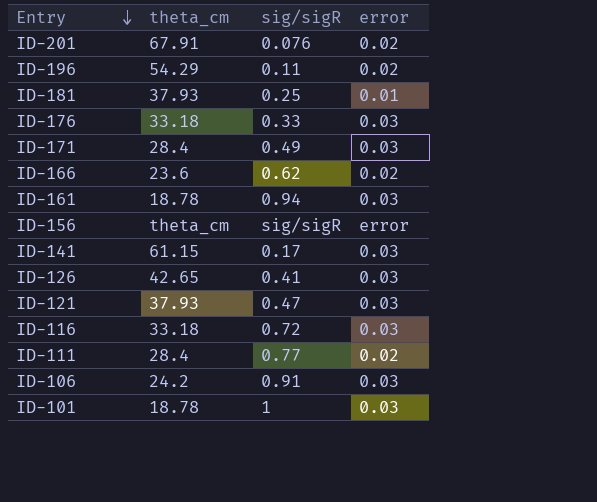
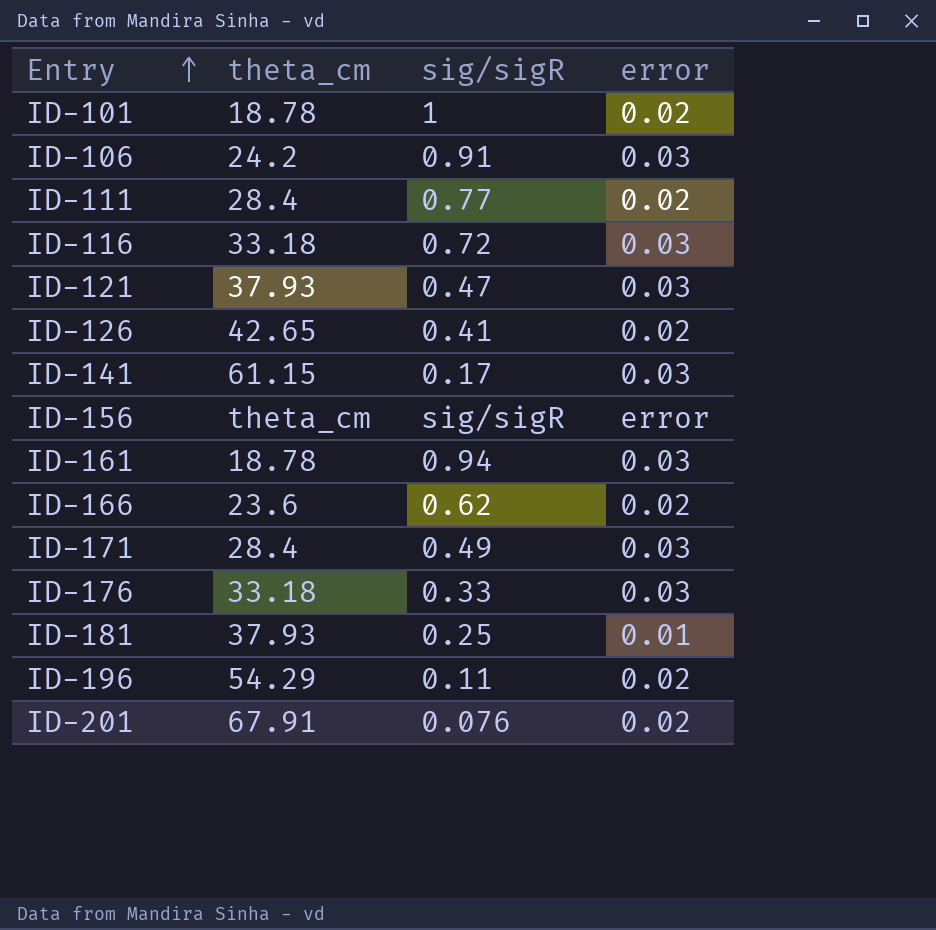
row order: Entry descending -> Entry ascending
ID-101 | error: 0.03 -> 0.02
ID-126 | error: 0.03 -> 0.02

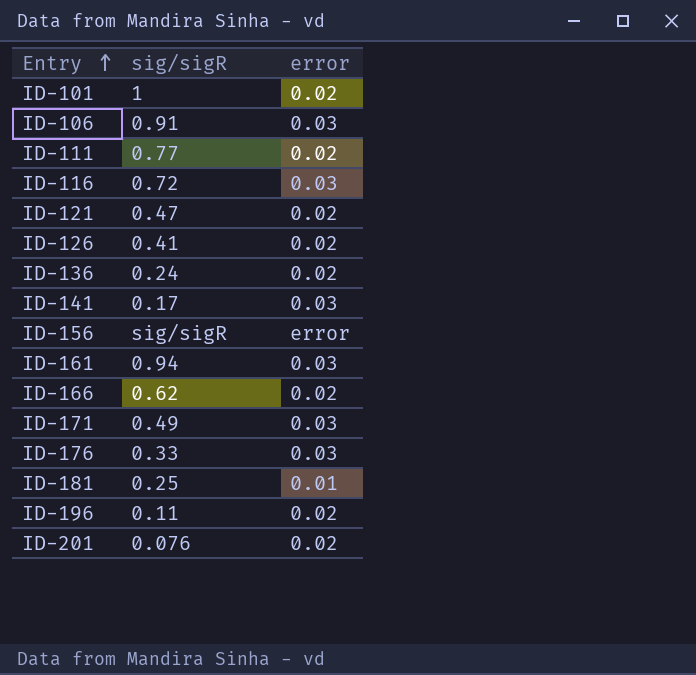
column theta_cm | position: 2 -> none
ID-121 | error: 0.03 -> 0.02
row ID-136: none -> 0.24 | 0.02

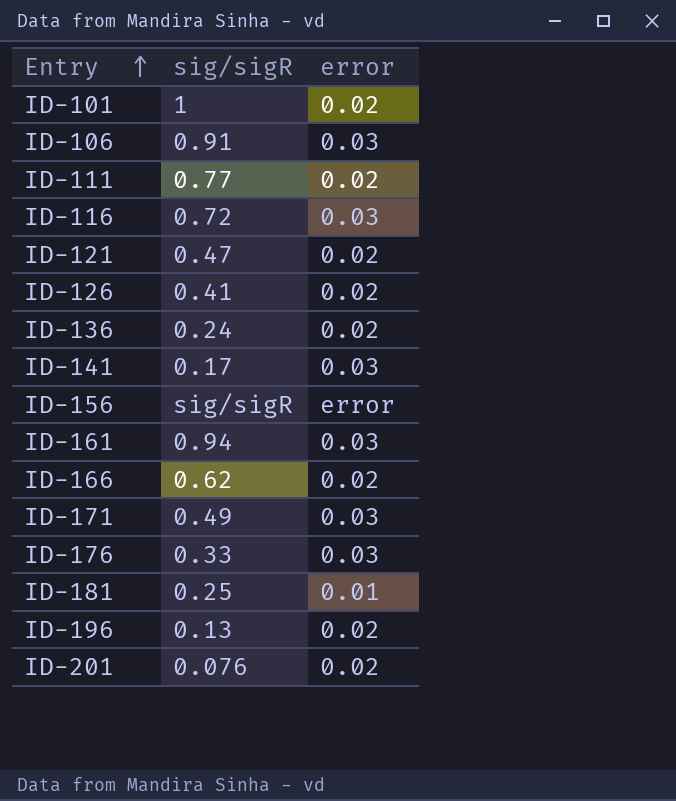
ID-196 | sig/sigR: 0.11 -> 0.13

